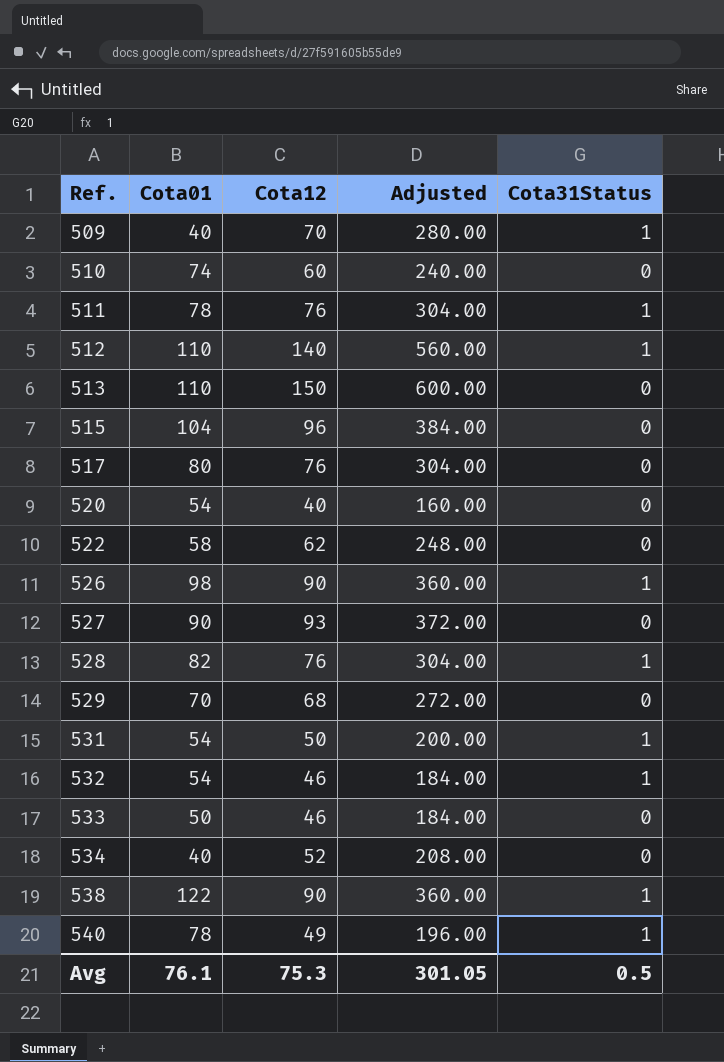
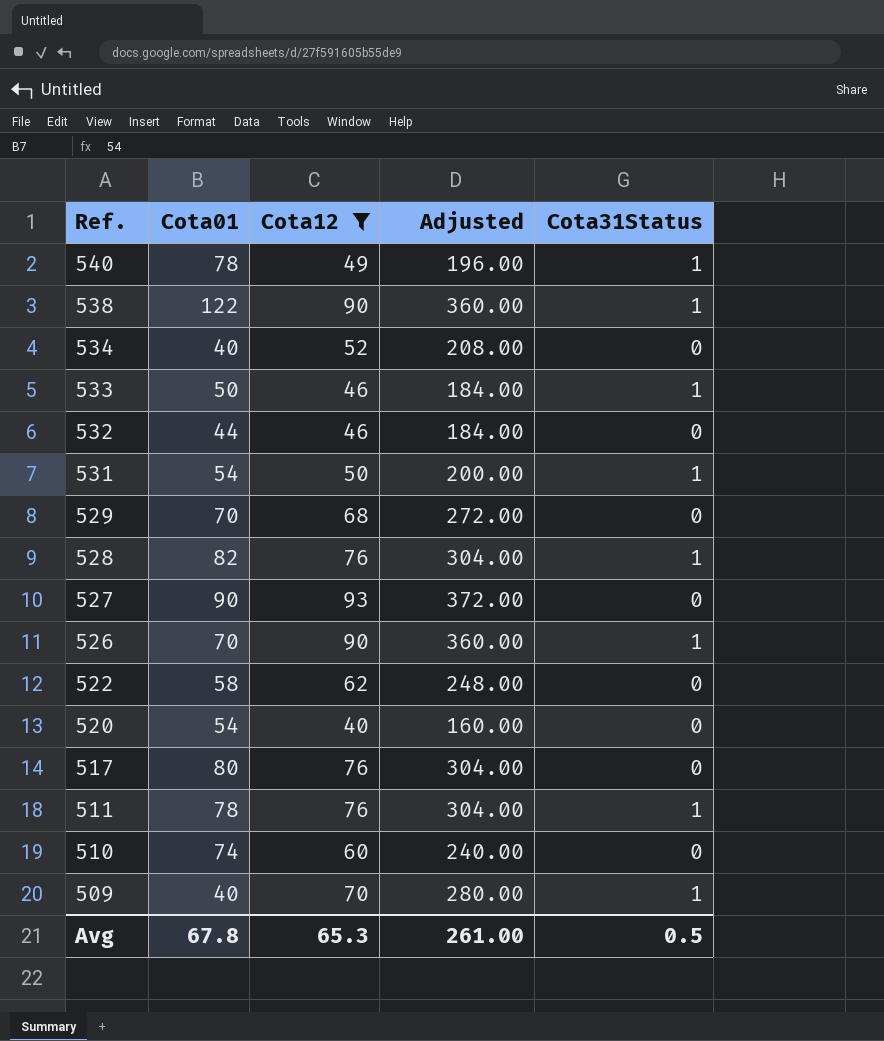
filter: none -> Cota12 <= 93
row order: Ref. ascending -> Ref. descending
533 | Cota31Status: 0 -> 1
532 | Cota01: 54 -> 44
532 | Cota31Status: 1 -> 0
526 | Cota01: 98 -> 70
Avg | Cota01: 76.1 -> 67.8
Avg | Cota12: 75.3 -> 65.3
Avg | Adjusted: 301.05 -> 261.00

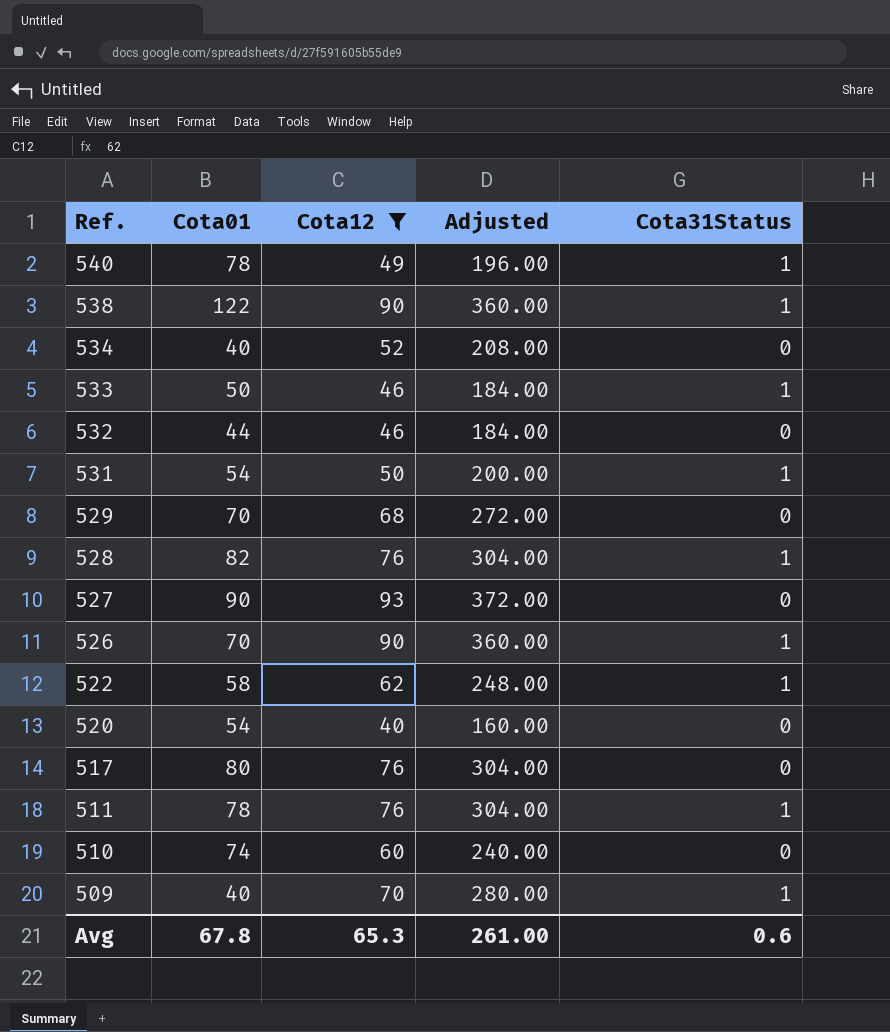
522 | Cota31Status: 0 -> 1
Avg | Cota31Status: 0.5 -> 0.6

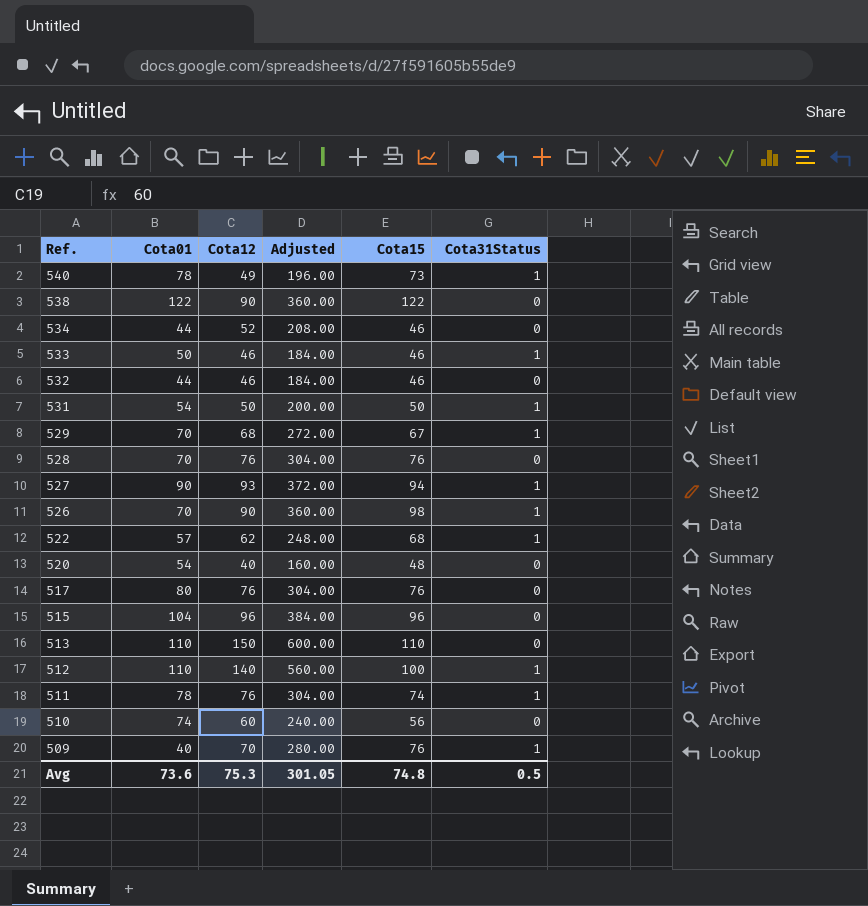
filter: Cota12 <= 93 -> none
column Cota15 | position: none -> 5
538 | Cota31Status: 1 -> 0
534 | Cota01: 40 -> 44
529 | Cota31Status: 0 -> 1
528 | Cota01: 82 -> 70
528 | Cota31Status: 1 -> 0
527 | Cota31Status: 0 -> 1
522 | Cota01: 58 -> 57
Avg | Cota01: 67.8 -> 73.6
Avg | Cota12: 65.3 -> 75.3
Avg | Adjusted: 261.00 -> 301.05
Avg | Cota31Status: 0.6 -> 0.5

